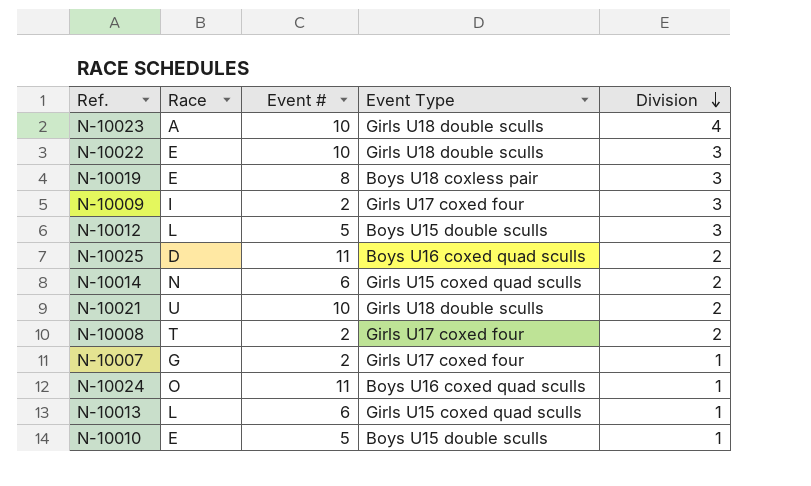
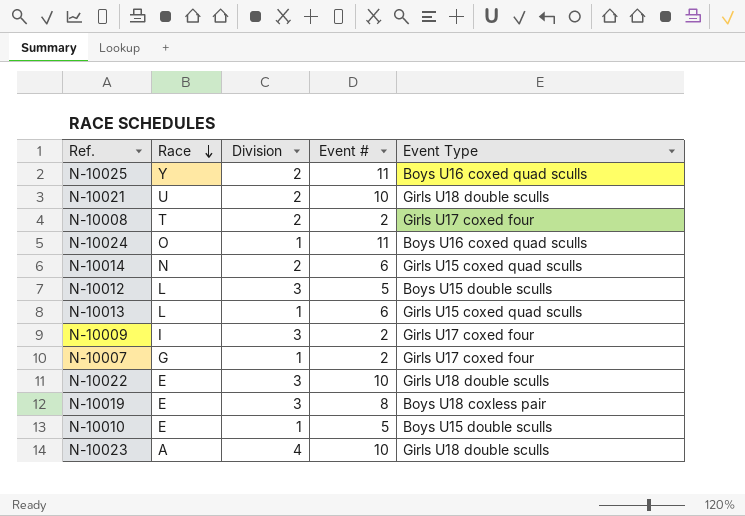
row order: Division descending -> Race descending
column Division | position: 5 -> 3
N-10025 | Race: D -> Y

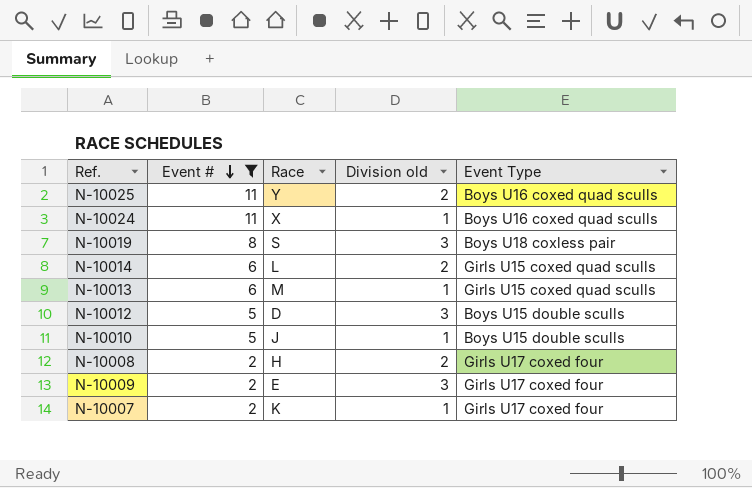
filter: none -> Event # != 10
row order: Race descending -> Event # descending
column Event # | position: 4 -> 2
column name: Division -> Division old
N-10024 | Race: O -> X
N-10019 | Race: E -> S
N-10014 | Race: N -> L
N-10013 | Race: L -> M
N-10012 | Race: L -> D
N-10010 | Race: E -> J
N-10008 | Race: T -> H
N-10009 | Race: I -> E
N-10007 | Race: G -> K

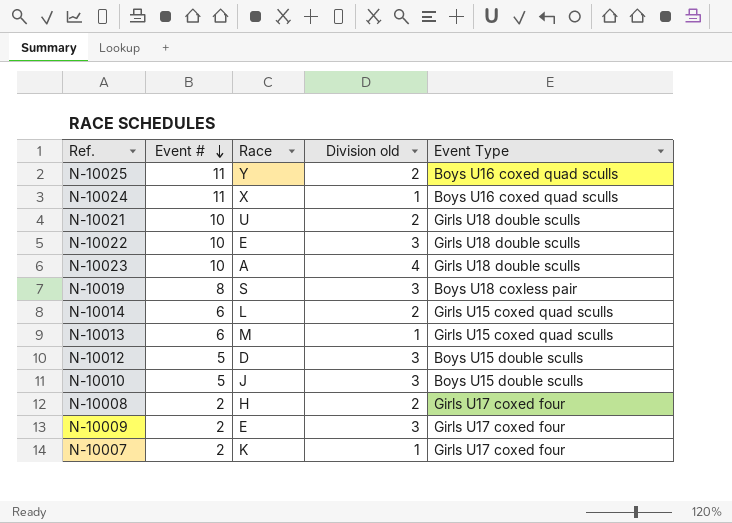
filter: Event # != 10 -> none
N-10010 | Division old: 1 -> 3

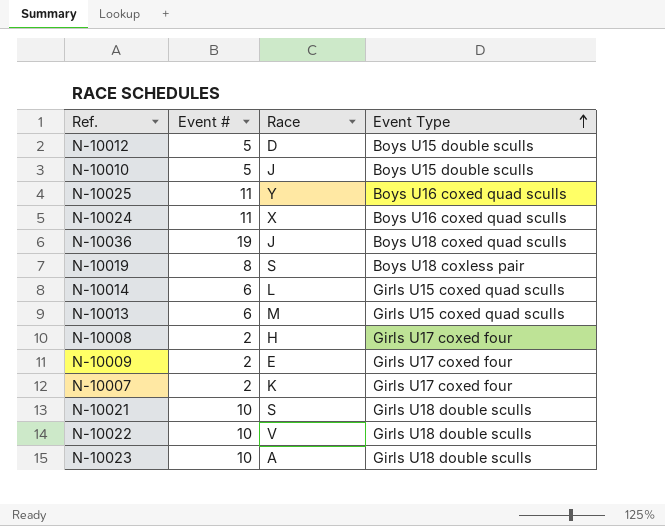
row order: Event # descending -> Event Type ascending
column Division old | position: 4 -> none
row N-10036: none -> 19 | J | Boys U18 coxed quad sculls
N-10021 | Race: U -> S
N-10022 | Race: E -> V

